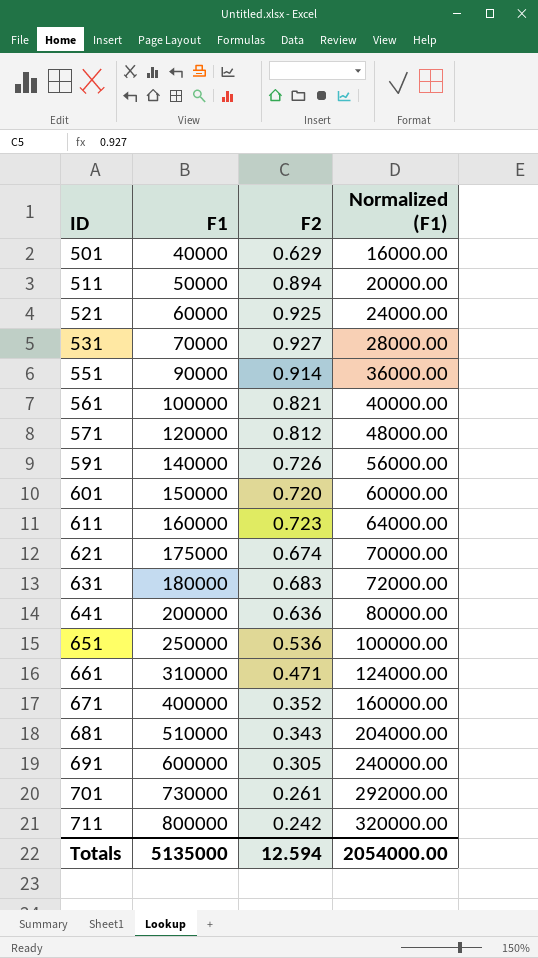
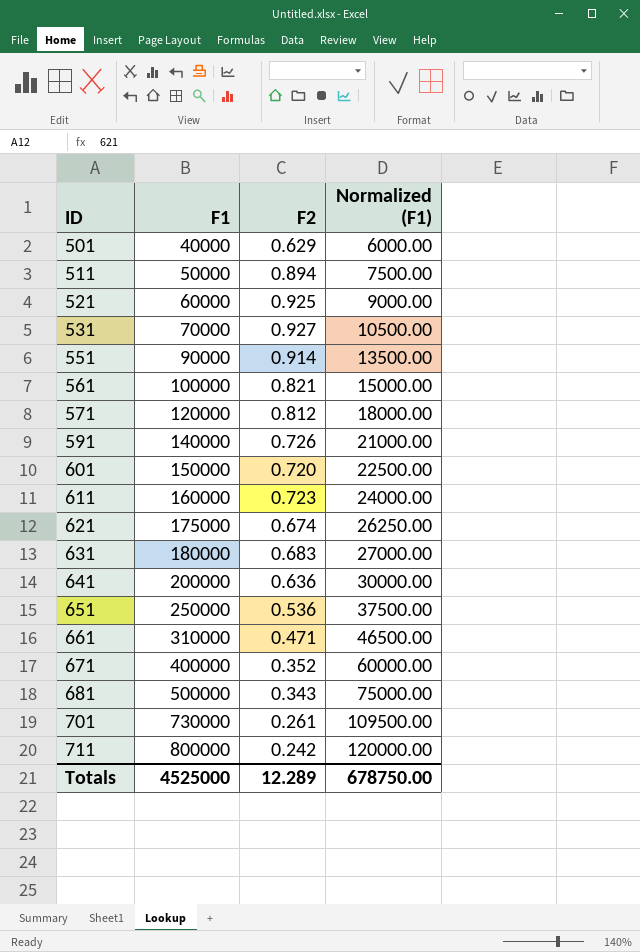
column Normalized (F1) | formula: [F1] * 0.4 -> [F1] * 0.15
row 691: 600000 | 0.305 | 240000.00 -> none
681 | F1: 510000 -> 500000
Totals | F1: 5135000 -> 4525000
Totals | F2: 12.594 -> 12.289
Totals | Normalized (F1): 2054000.00 -> 678750.00

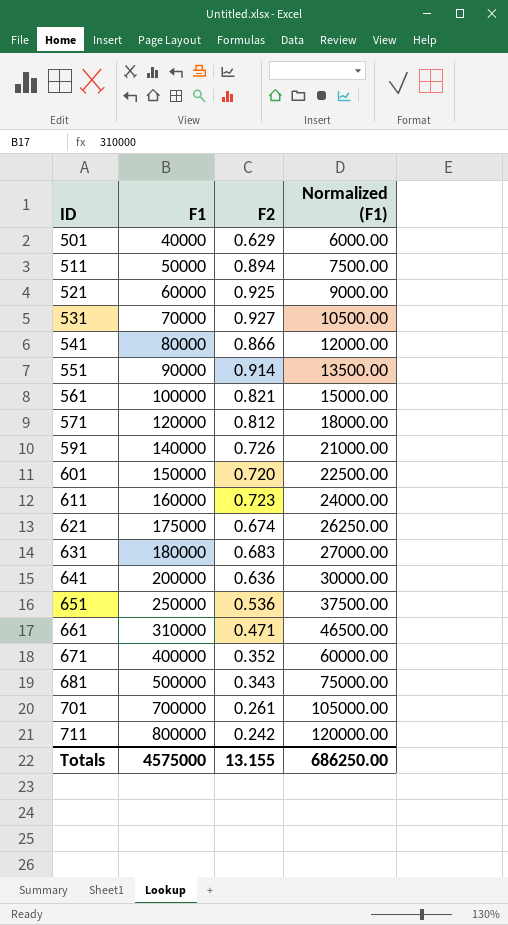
row 541: none -> 80000 | 0.866 | 12000.00
701 | F1: 730000 -> 700000
701 | Normalized (F1): 109500.00 -> 105000.00
Totals | F1: 4525000 -> 4575000
Totals | F2: 12.289 -> 13.155
Totals | Normalized (F1): 678750.00 -> 686250.00

